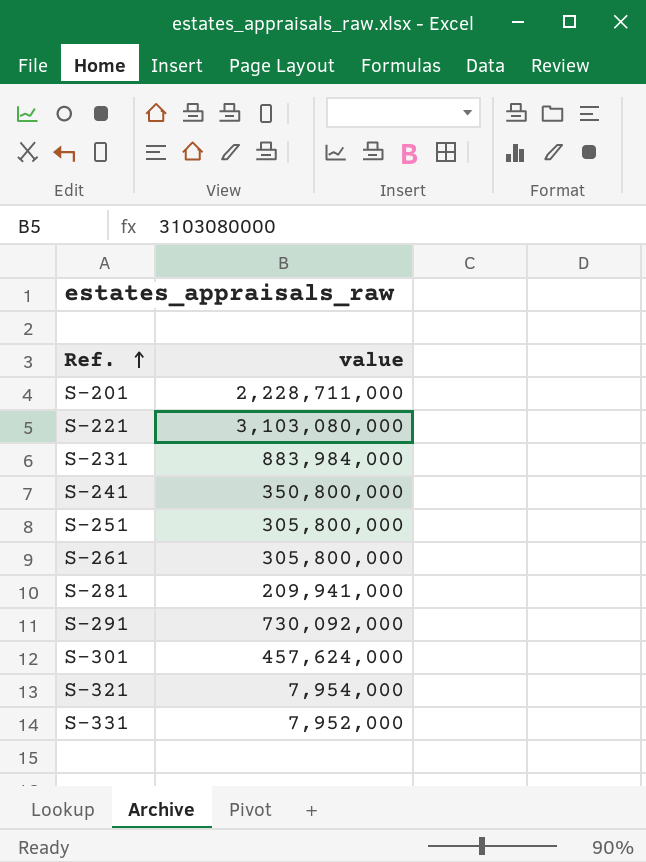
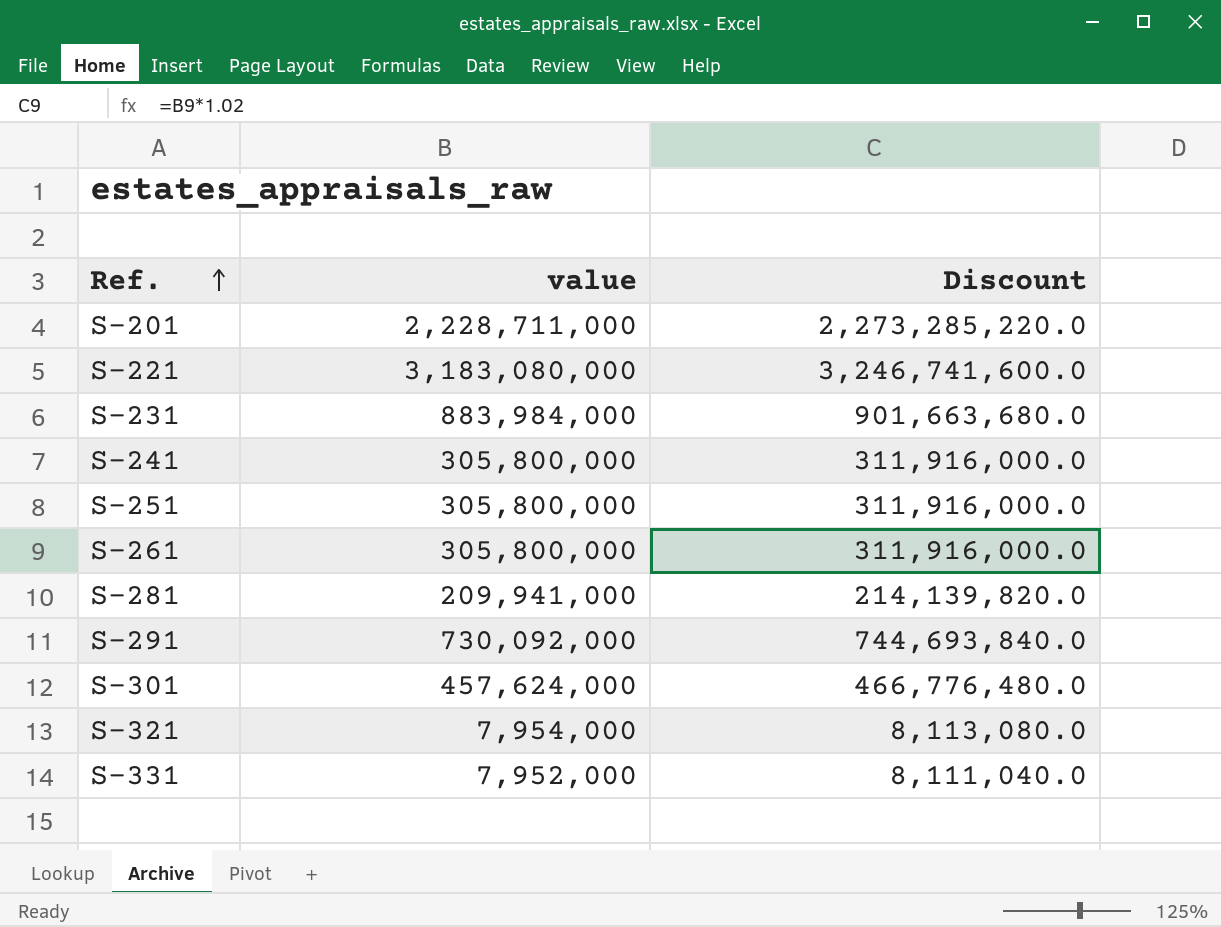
column Discount | formula: none -> [value] * 1.02
S-221 | value: 3,103,080,000 -> 3,183,080,000
S-241 | value: 350,800,000 -> 305,800,000

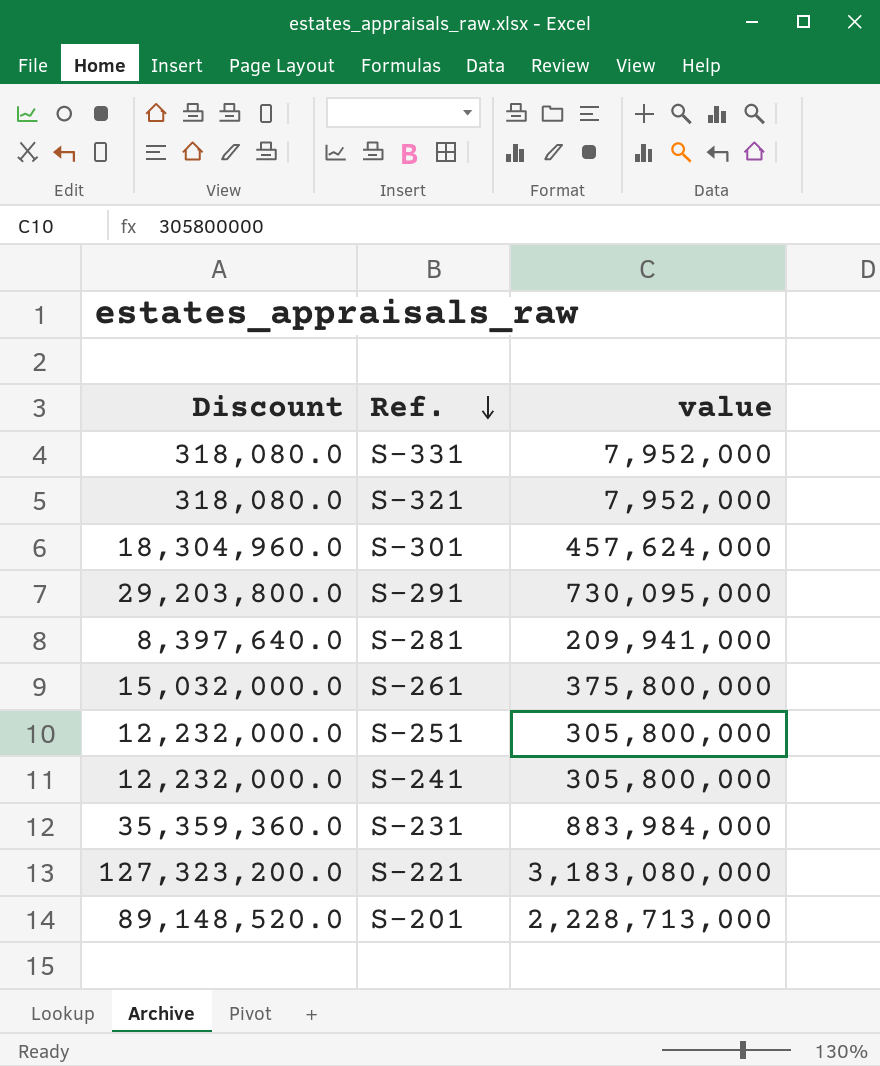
row order: Ref. ascending -> Ref. descending
column Discount | formula: [value] * 1.02 -> [value] * 0.04
column Discount | position: 3 -> 1
S-321 | value: 7,954,000 -> 7,952,000
S-291 | value: 730,092,000 -> 730,095,000
S-261 | value: 305,800,000 -> 375,800,000
S-201 | value: 2,228,711,000 -> 2,228,713,000

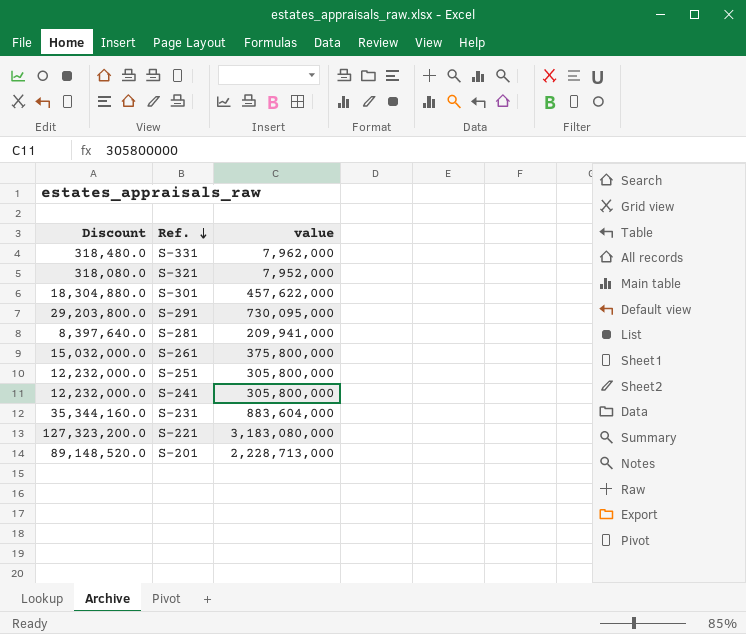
S-331 | Discount: 318,080.0 -> 318,480.0
S-331 | value: 7,952,000 -> 7,962,000
S-301 | Discount: 18,304,960.0 -> 18,304,880.0
S-301 | value: 457,624,000 -> 457,622,000
S-231 | Discount: 35,359,360.0 -> 35,344,160.0
S-231 | value: 883,984,000 -> 883,604,000

